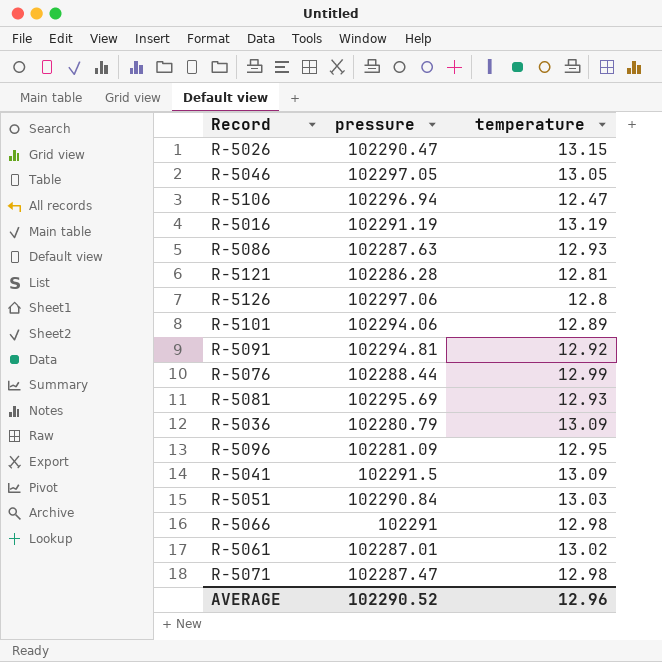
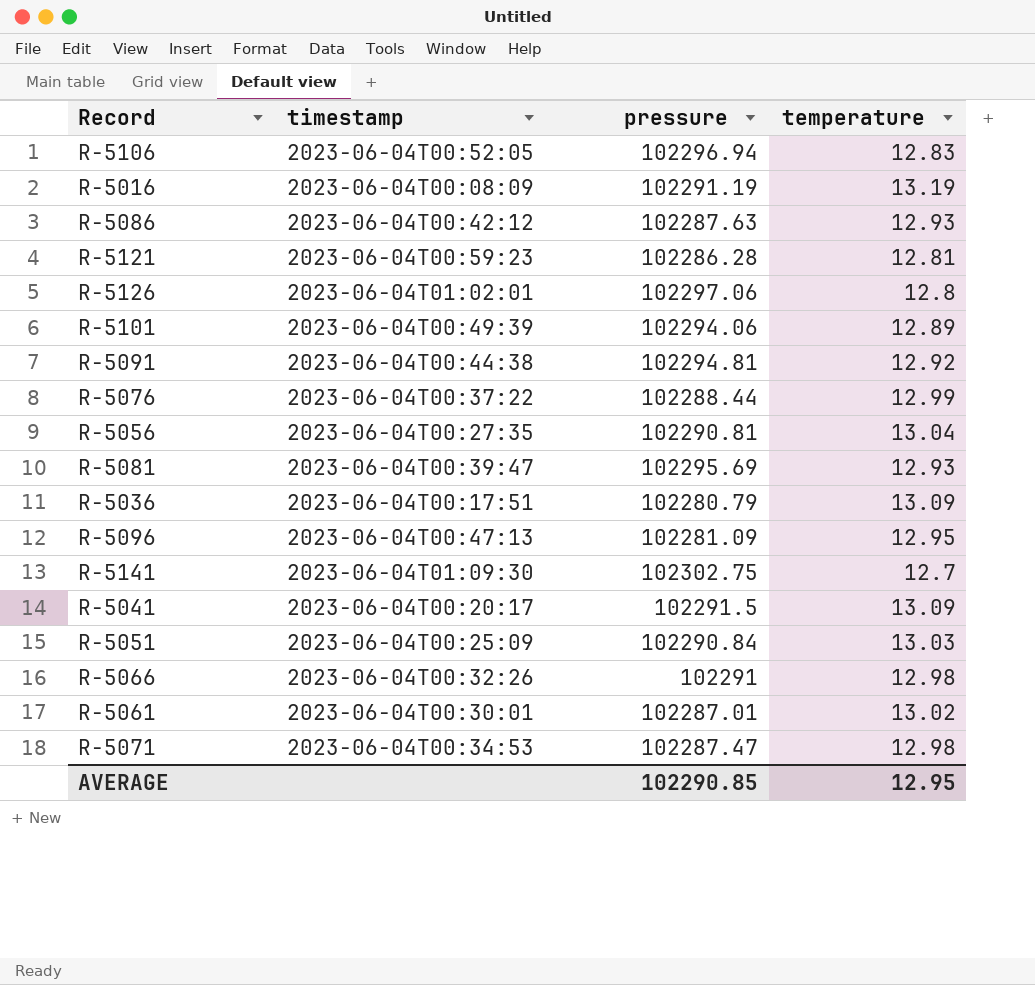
column timestamp | position: none -> 2
row R-5026: 102290.47 | 13.15 -> none
row R-5046: 102297.05 | 13.05 -> none
R-5106 | temperature: 12.47 -> 12.83
row R-5056: none -> 2023-06-04T00:27:35 | 102290.81 | 13.04
row R-5141: none -> 2023-06-04T01:09:30 | 102302.75 | 12.7
AVERAGE | pressure: 102290.52 -> 102290.85
AVERAGE | temperature: 12.96 -> 12.95

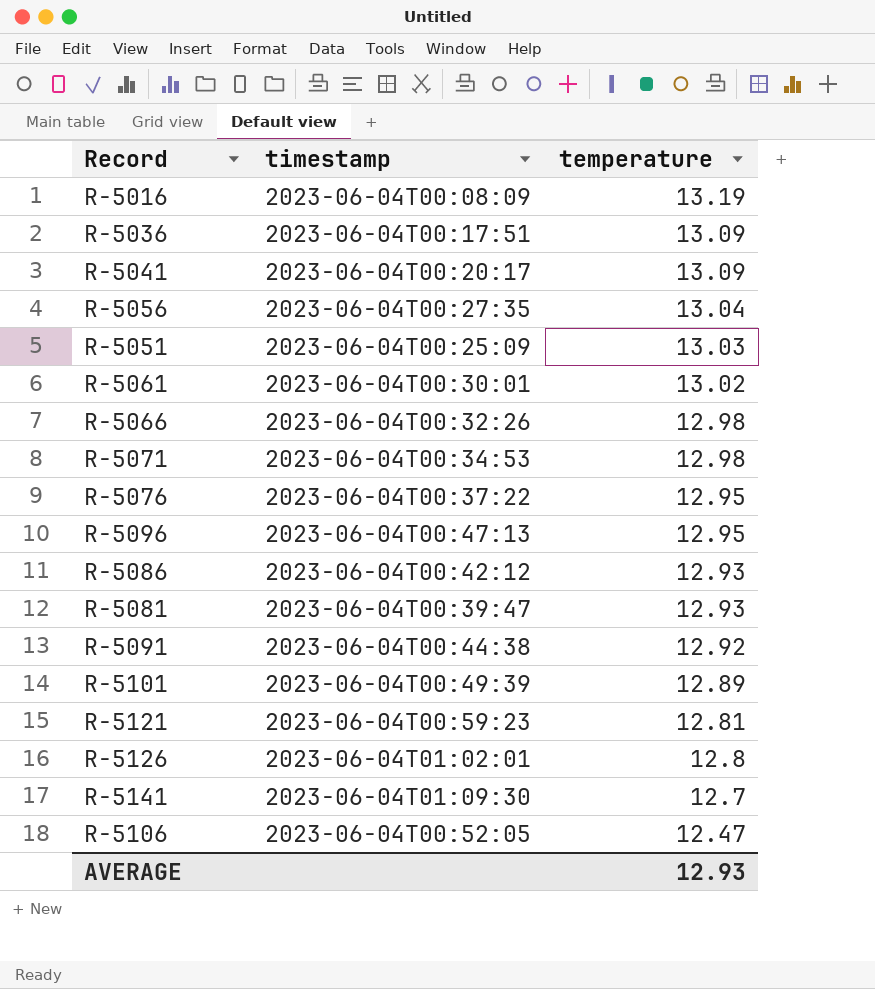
row order: none -> temperature descending
column pressure | position: 3 -> none
R-5076 | temperature: 12.99 -> 12.95
R-5106 | temperature: 12.83 -> 12.47
AVERAGE | temperature: 12.95 -> 12.93

